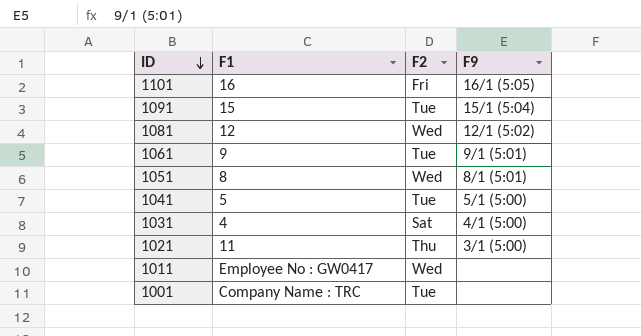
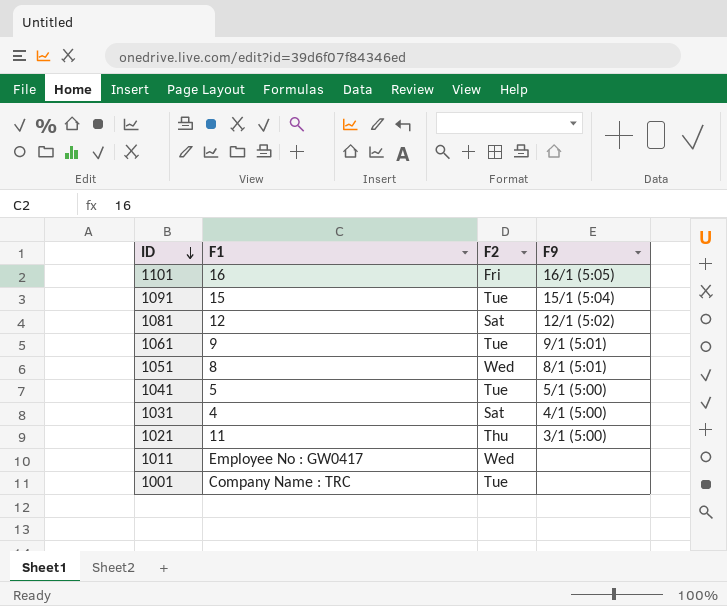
1081 | F2: Wed -> Sat

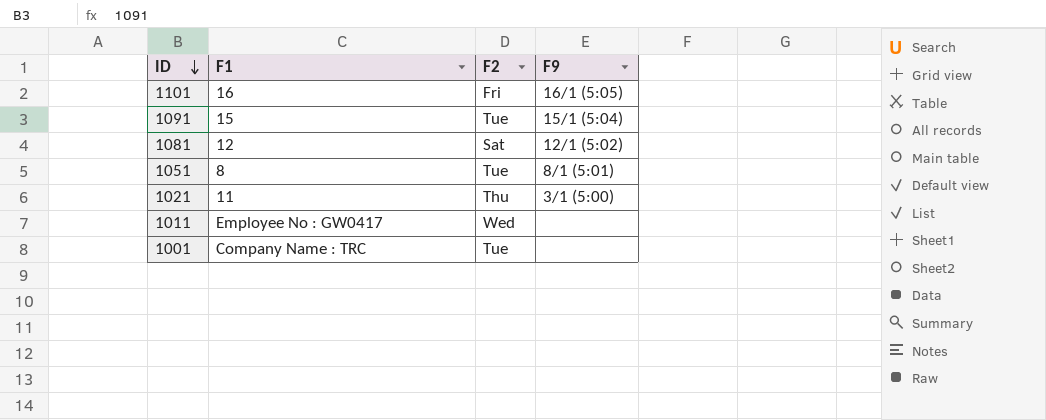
row 1061: 9 | Tue | 9/1 (5:01) -> none
row 1041: 5 | Tue | 5/1 (5:00) -> none
row 1031: 4 | Sat | 4/1 (5:00) -> none
1051 | F2: Wed -> Tue

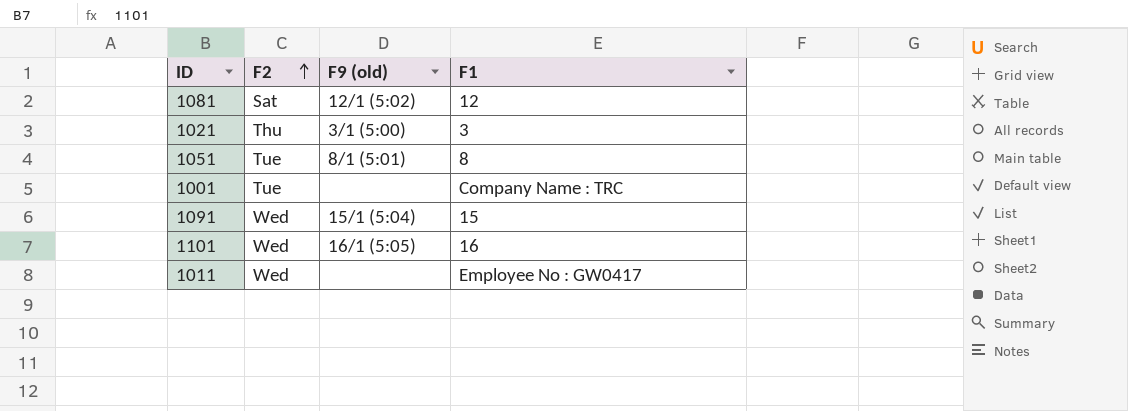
row order: ID descending -> F2 ascending
column name: F9 -> F9 (old)
column F1 | position: 2 -> 4
1021 | F1: 11 -> 3
1091 | F2: Tue -> Wed
1101 | F2: Fri -> Wed

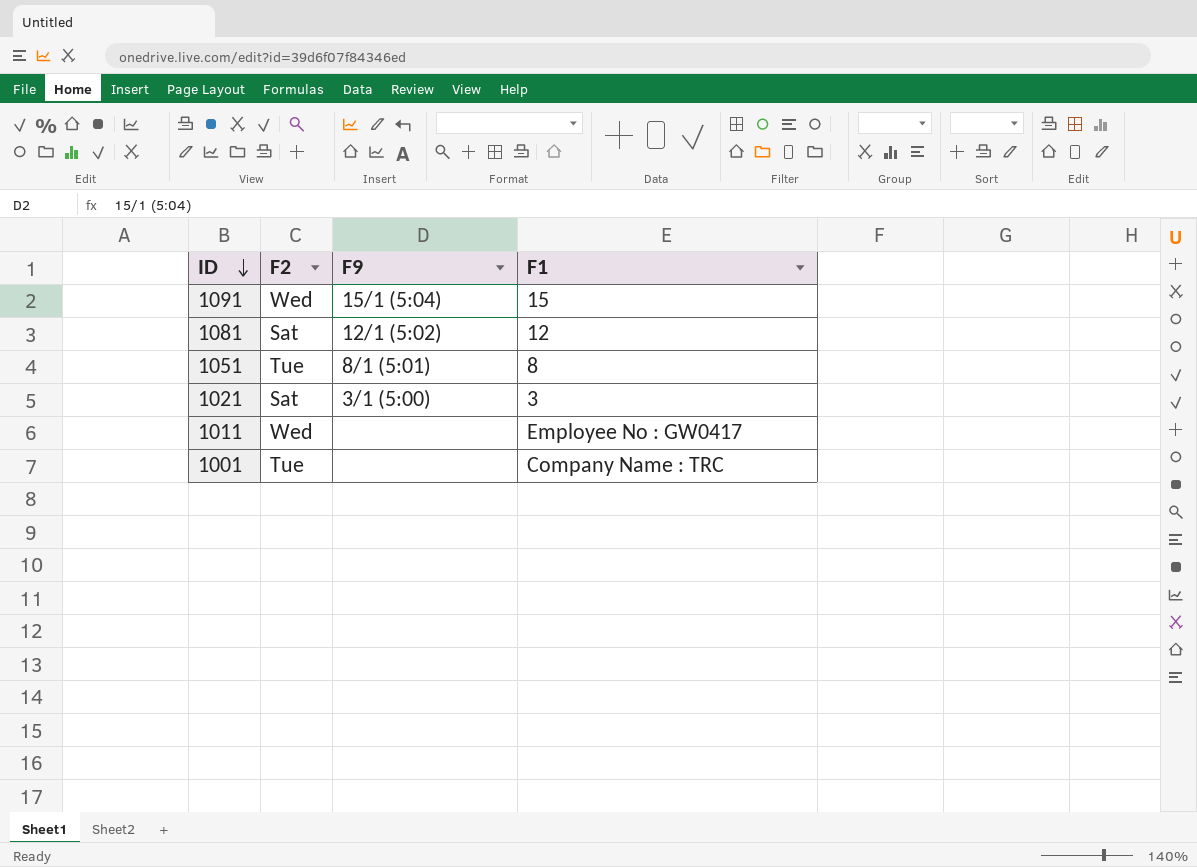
row order: F2 ascending -> ID descending
column name: F9 (old) -> F9
row 1101: Wed | 16/1 (5:05) | 16 -> none
1021 | F2: Thu -> Sat

